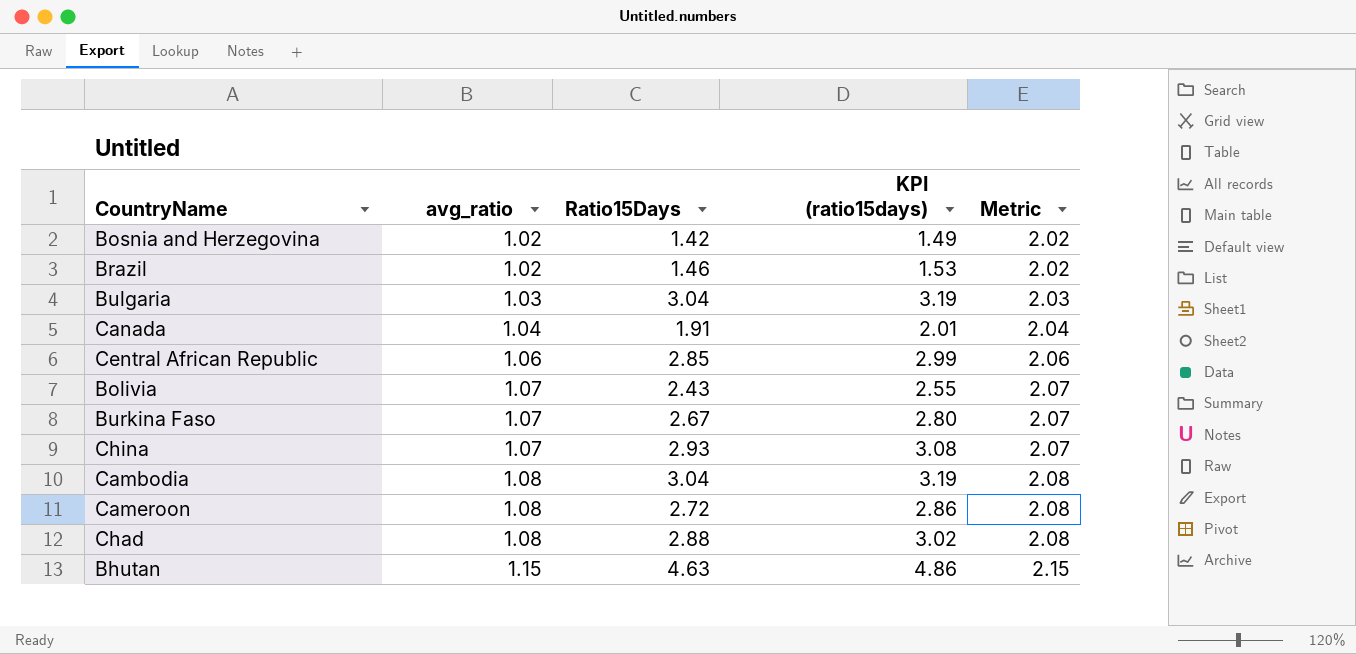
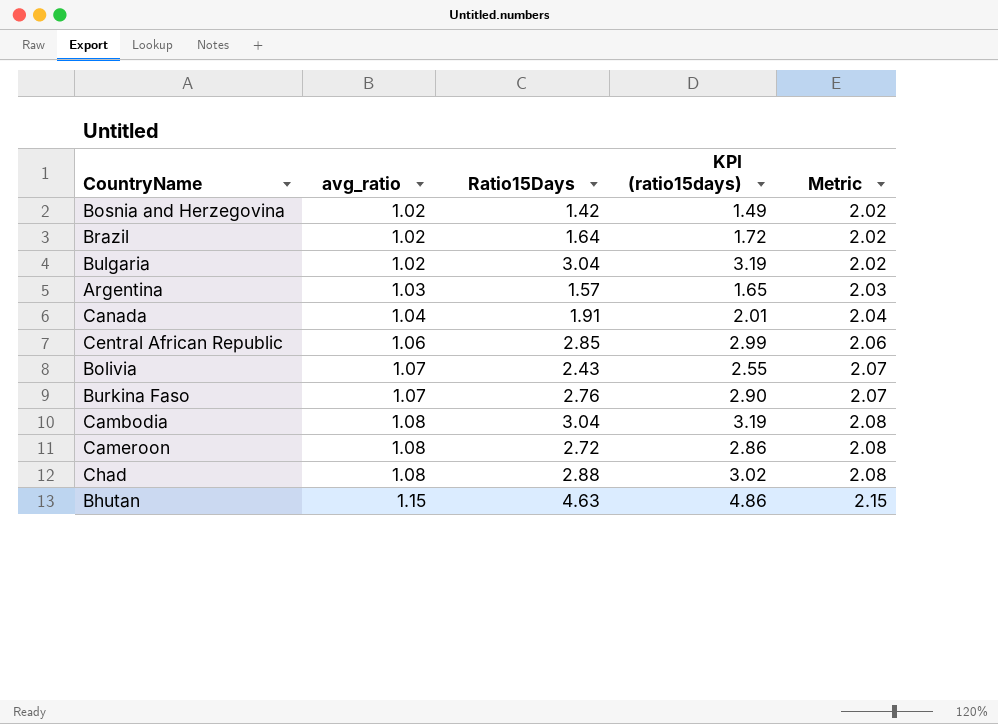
row China: 1.07 | 2.93 | 3.08 | 2.07 -> none
Brazil | Ratio15Days: 1.46 -> 1.64
Brazil | KPI (ratio15days): 1.53 -> 1.72
Bulgaria | avg_ratio: 1.03 -> 1.02
Bulgaria | Metric: 2.03 -> 2.02
row Argentina: none -> 1.03 | 1.57 | 1.65 | 2.03
Burkina Faso | Ratio15Days: 2.67 -> 2.76
Burkina Faso | KPI (ratio15days): 2.80 -> 2.90

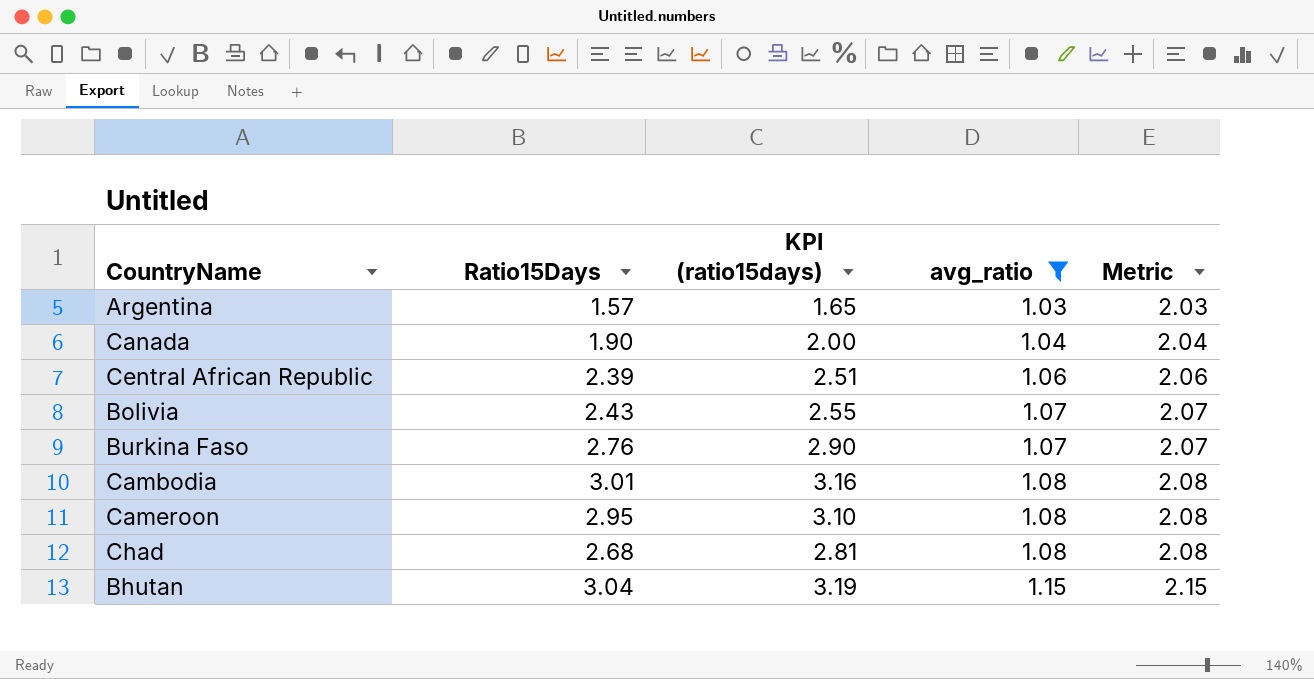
filter: none -> avg_ratio != 1.02
column avg_ratio | position: 2 -> 4
Canada | Ratio15Days: 1.91 -> 1.90
Canada | KPI (ratio15days): 2.01 -> 2.00
Central African Republic | Ratio15Days: 2.85 -> 2.39
Central African Republic | KPI (ratio15days): 2.99 -> 2.51
Cambodia | Ratio15Days: 3.04 -> 3.01
Cambodia | KPI (ratio15days): 3.19 -> 3.16
Cameroon | Ratio15Days: 2.72 -> 2.95
Cameroon | KPI (ratio15days): 2.86 -> 3.10
Chad | Ratio15Days: 2.88 -> 2.68
Chad | KPI (ratio15days): 3.02 -> 2.81
Bhutan | Ratio15Days: 4.63 -> 3.04
Bhutan | KPI (ratio15days): 4.86 -> 3.19

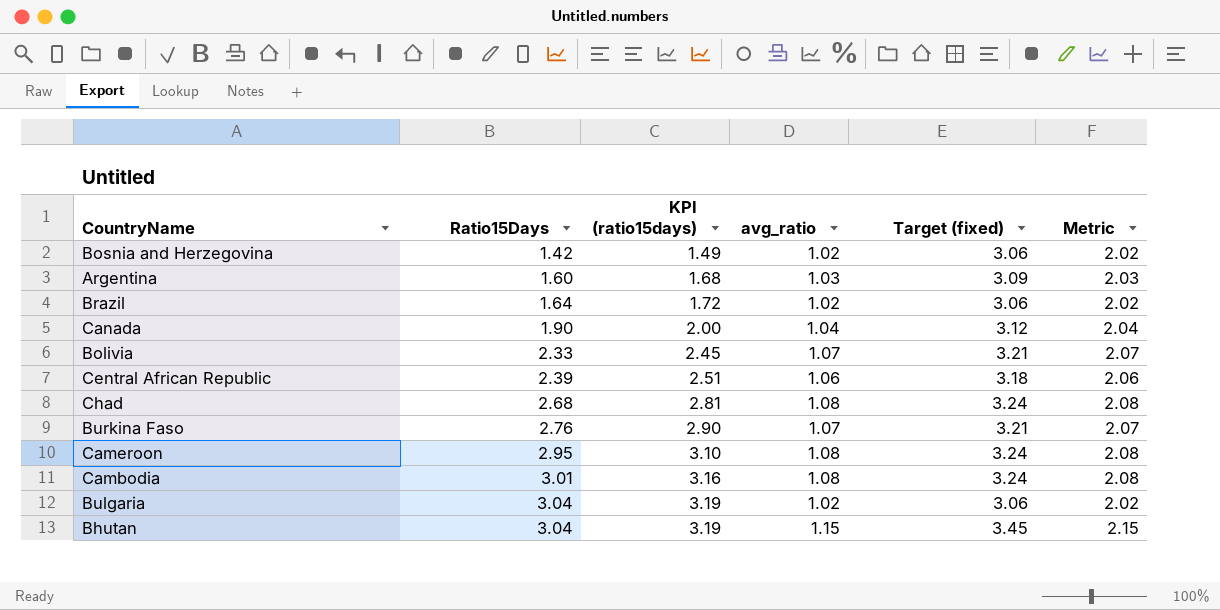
filter: avg_ratio != 1.02 -> none
row order: avg_ratio ascending -> Ratio15Days ascending
column Target (fixed) | formula: none -> [avg_ratio] * 3
Argentina | Ratio15Days: 1.57 -> 1.60
Argentina | KPI (ratio15days): 1.65 -> 1.68
Bolivia | Ratio15Days: 2.43 -> 2.33
Bolivia | KPI (ratio15days): 2.55 -> 2.45

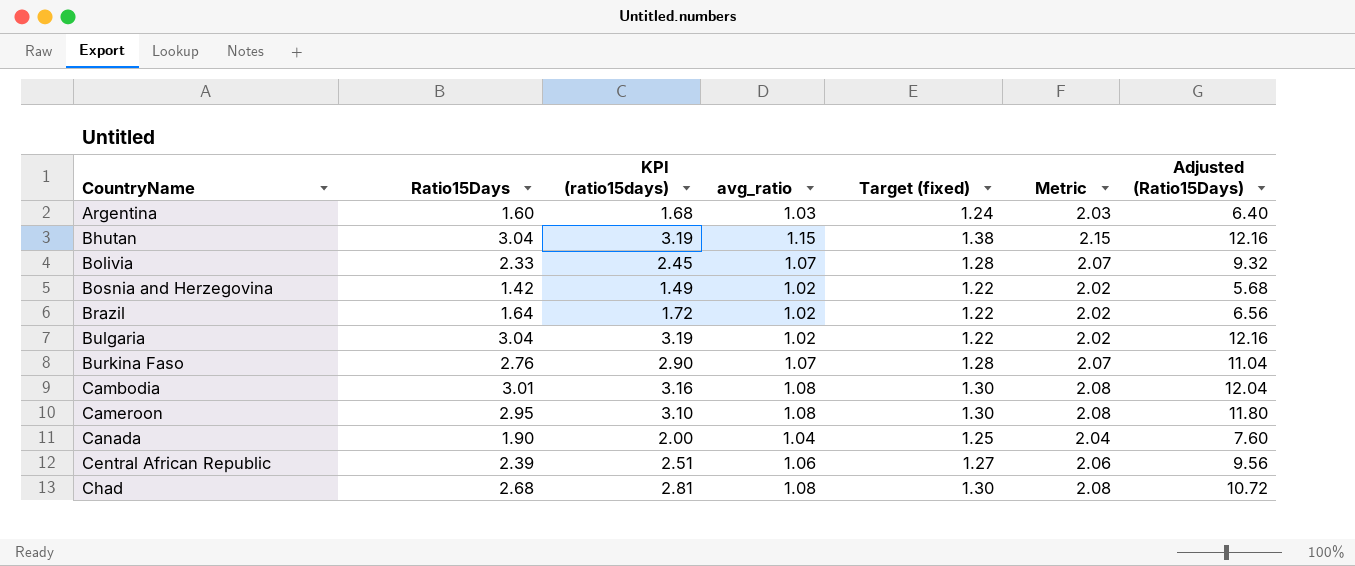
row order: Ratio15Days ascending -> CountryName ascending
column Target (fixed) | formula: [avg_ratio] * 3 -> [avg_ratio] * 1.2
column Adjusted (Ratio15Days) | formula: none -> [Ratio15Days] * 4

